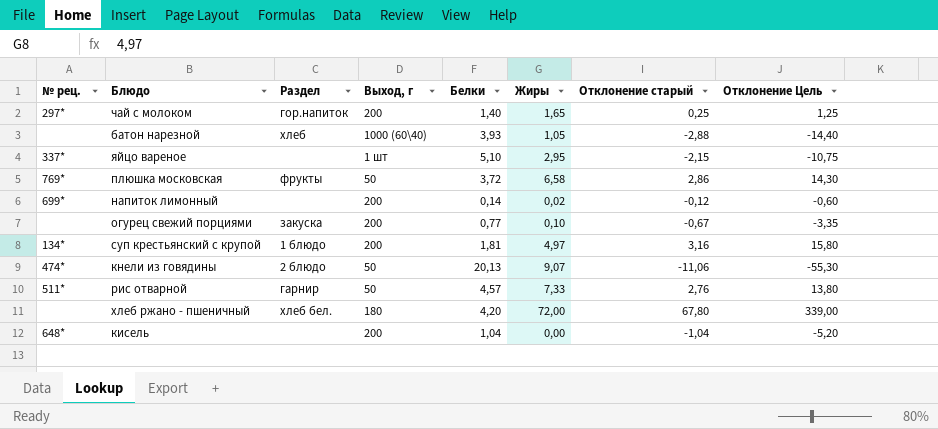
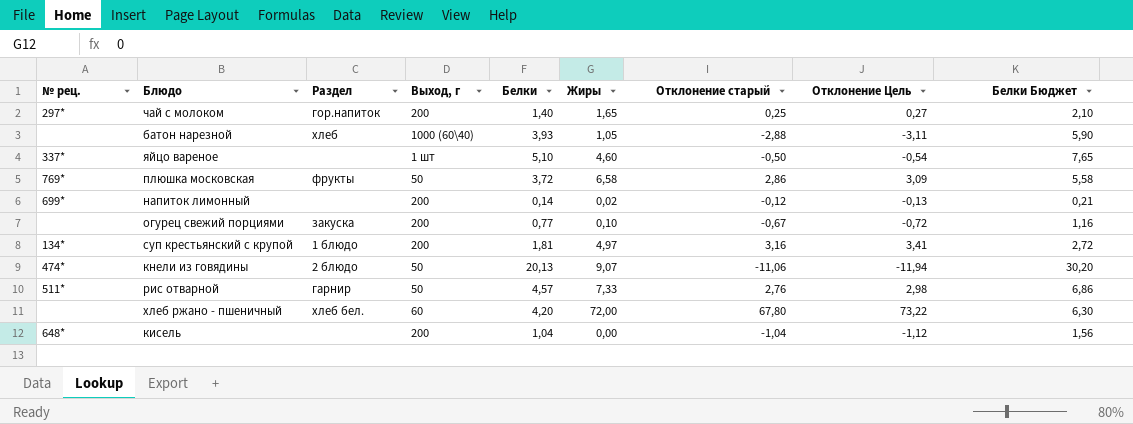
column Отклонение Цель | formula: [Отклонение старый] * 5 -> [Отклонение старый] * 1,08
column Белки Бюджет | formula: none -> [Белки] * 1,5
яйцо вареное | Жиры: 2,95 -> 4,60
яйцо вареное | Отклонение старый: -2,15 -> -0,50
хлеб ржано - пшеничный | Выход, г: 180 -> 60

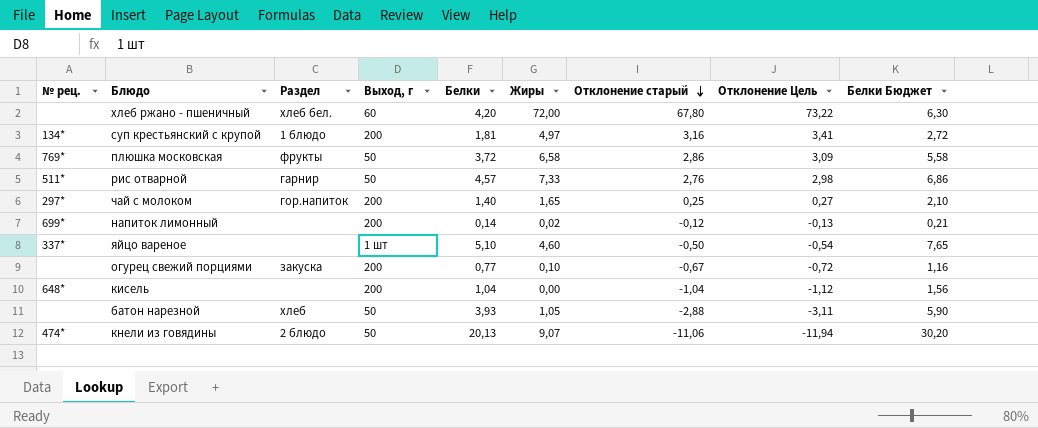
row order: none -> Отклонение старый descending
батон нарезной | Выход, г: 1000 (60\40) -> 50

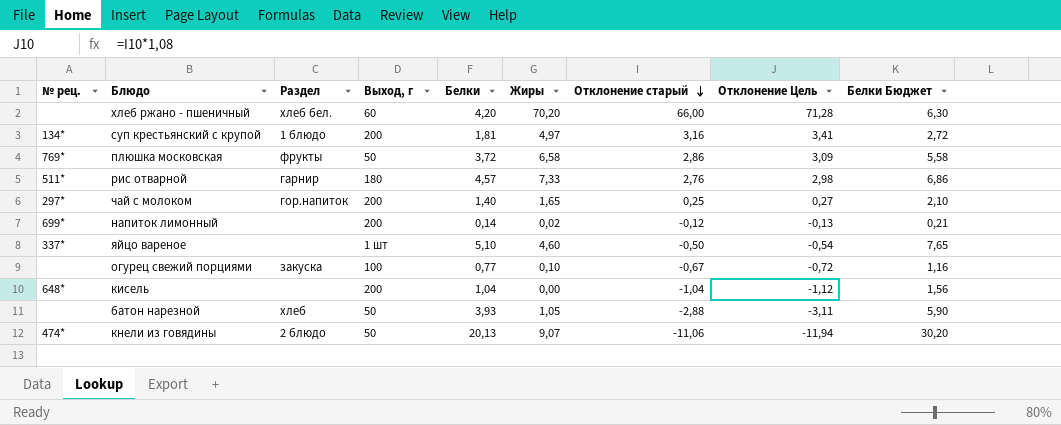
хлеб ржано - пшеничный | Жиры: 72,00 -> 70,20
хлеб ржано - пшеничный | Отклонение старый: 67,80 -> 66,00
хлеб ржано - пшеничный | Отклонение Цель: 73,22 -> 71,28
рис отварной | Выход, г: 50 -> 180
огурец свежий порциями | Выход, г: 200 -> 100

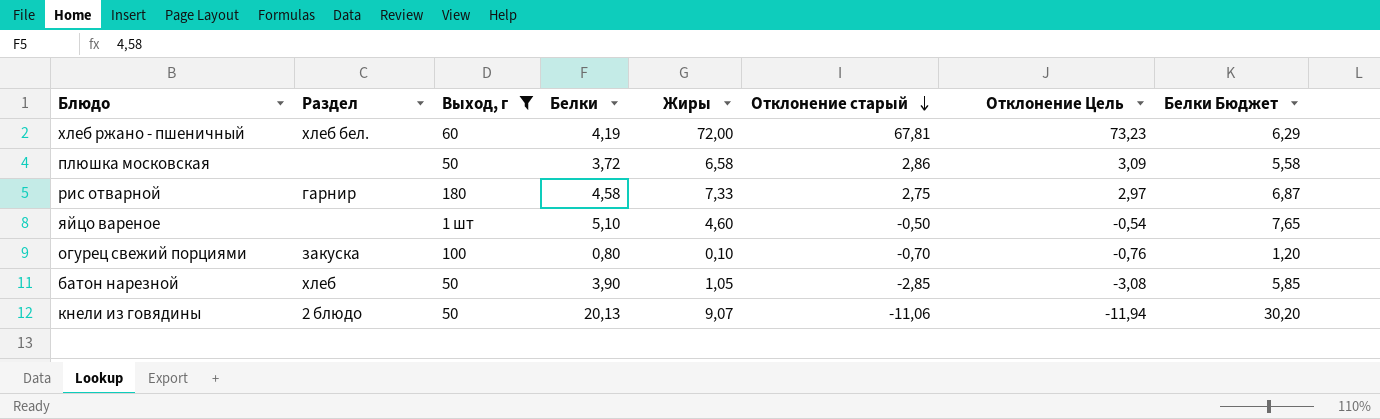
filter: none -> Выход, г != 200
column № рец. | position: 1 -> none
хлеб ржано - пшеничный | Белки: 4,20 -> 4,19
хлеб ржано - пшеничный | Жиры: 70,20 -> 72,00
хлеб ржано - пшеничный | Отклонение старый: 66,00 -> 67,81
хлеб ржано - пшеничный | Отклонение Цель: 71,28 -> 73,23
хлеб ржано - пшеничный | Белки Бюджет: 6,30 -> 6,29
плюшка московская | Раздел: фрукты -> none
рис отварной | Белки: 4,57 -> 4,58
рис отварной | Отклонение старый: 2,76 -> 2,75
рис отварной | Отклонение Цель: 2,98 -> 2,97
рис отварной | Белки Бюджет: 6,86 -> 6,87
огурец свежий порциями | Белки: 0,77 -> 0,80
огурец свежий порциями | Отклонение старый: -0,67 -> -0,70
огурец свежий порциями | Отклонение Цель: -0,72 -> -0,76
огурец свежий порциями | Белки Бюджет: 1,16 -> 1,20
батон нарезной | Белки: 3,93 -> 3,90
батон нарезной | Отклонение старый: -2,88 -> -2,85
батон нарезной | Отклонение Цель: -3,11 -> -3,08
батон нарезной | Белки Бюджет: 5,90 -> 5,85

